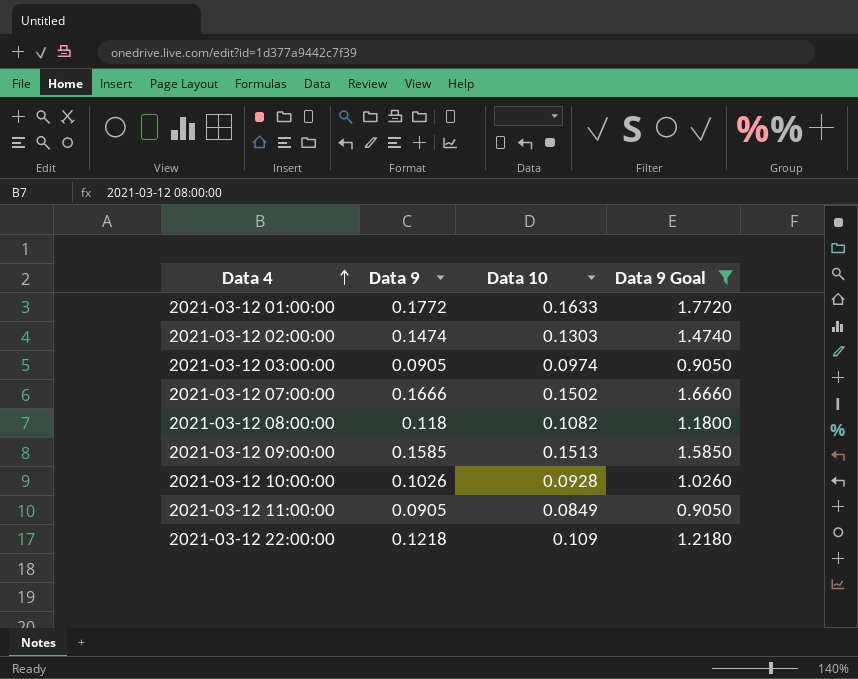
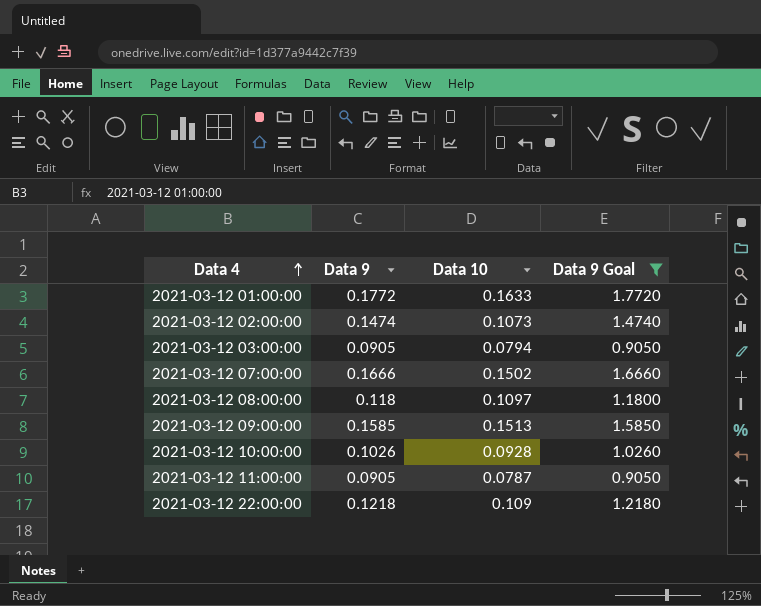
2021-03-12 02:00:00 | Data 10: 0.1303 -> 0.1073
2021-03-12 03:00:00 | Data 10: 0.0974 -> 0.0794
2021-03-12 08:00:00 | Data 10: 0.1082 -> 0.1097
2021-03-12 11:00:00 | Data 10: 0.0849 -> 0.0787

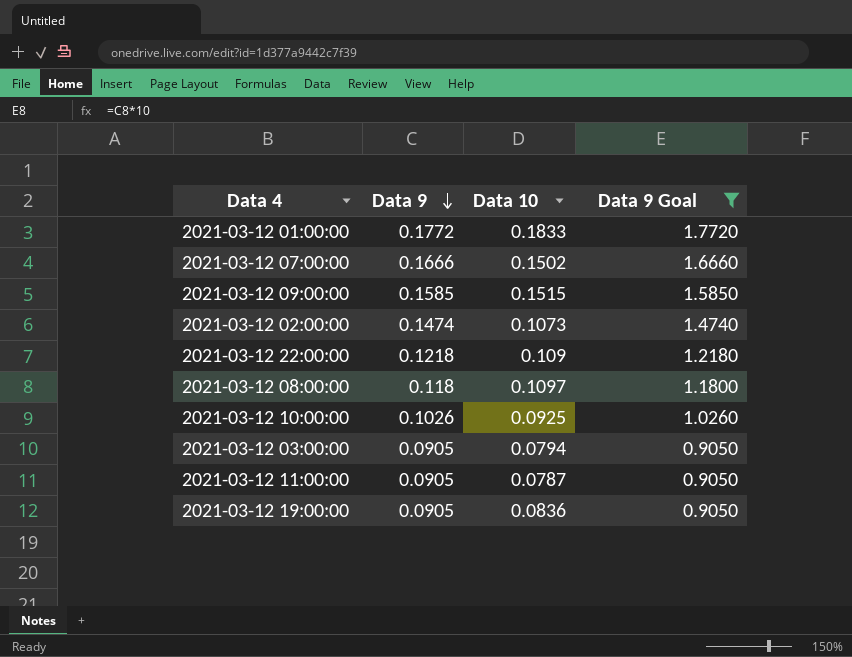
row order: Data 4 ascending -> Data 9 descending
2021-03-12 01:00:00 | Data 10: 0.1633 -> 0.1833
2021-03-12 09:00:00 | Data 10: 0.1513 -> 0.1515
2021-03-12 10:00:00 | Data 10: 0.0928 -> 0.0925
row 2021-03-12 19:00:00: none -> 0.0905 | 0.0836 | 0.9050

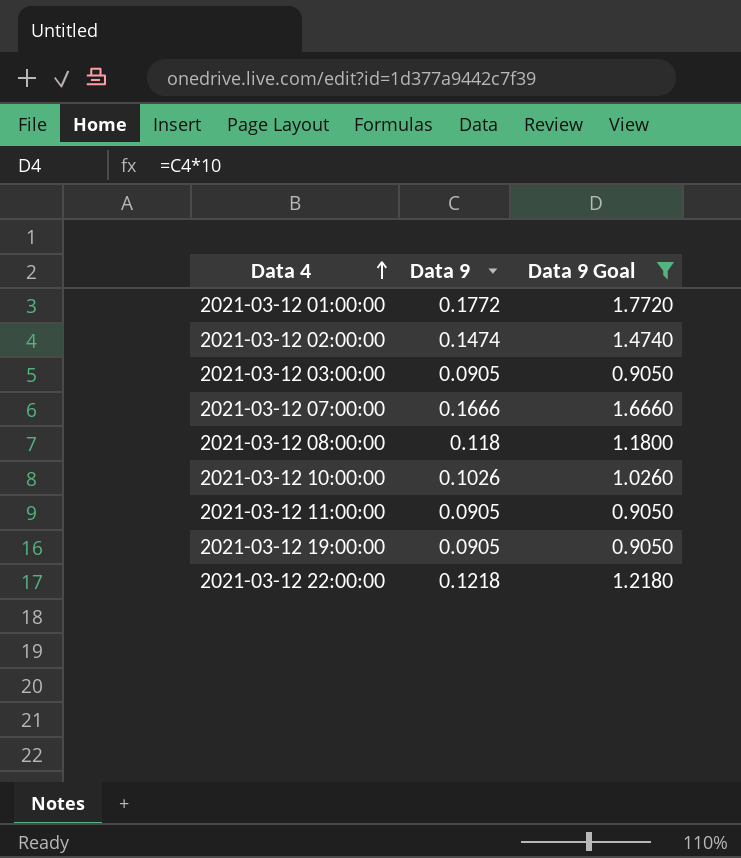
row order: Data 9 descending -> Data 4 ascending
column Data 10 | position: 3 -> none
row 2021-03-12 09:00:00: 0.1585 | 0.1515 | 1.5850 -> none

